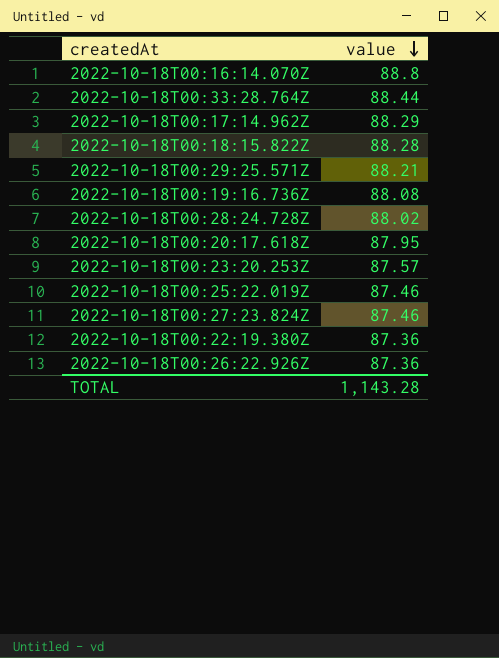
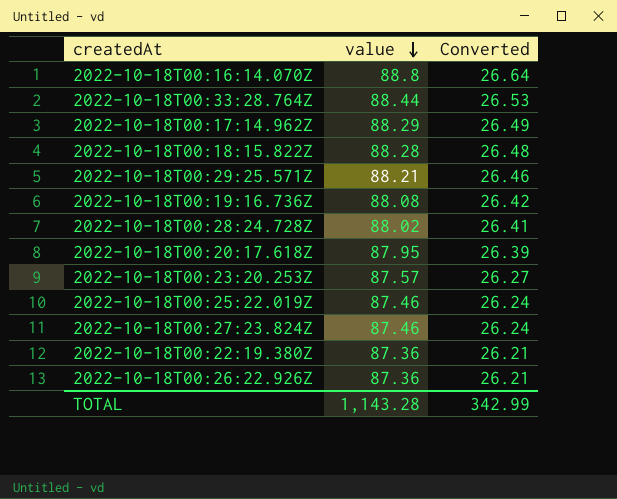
column Converted | formula: none -> [value] * 0.3

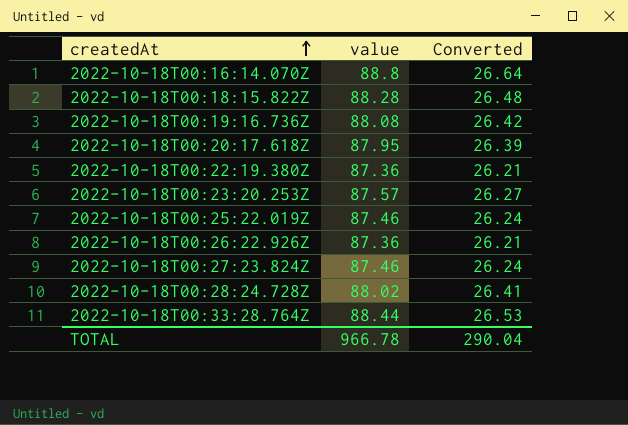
row order: value descending -> createdAt ascending
row 2022-10-18T00:17:14.962Z: 88.29 | 26.49 -> none
row 2022-10-18T00:29:25.571Z: 88.21 | 26.46 -> none
TOTAL | value: 1,143.28 -> 966.78
TOTAL | Converted: 342.99 -> 290.04

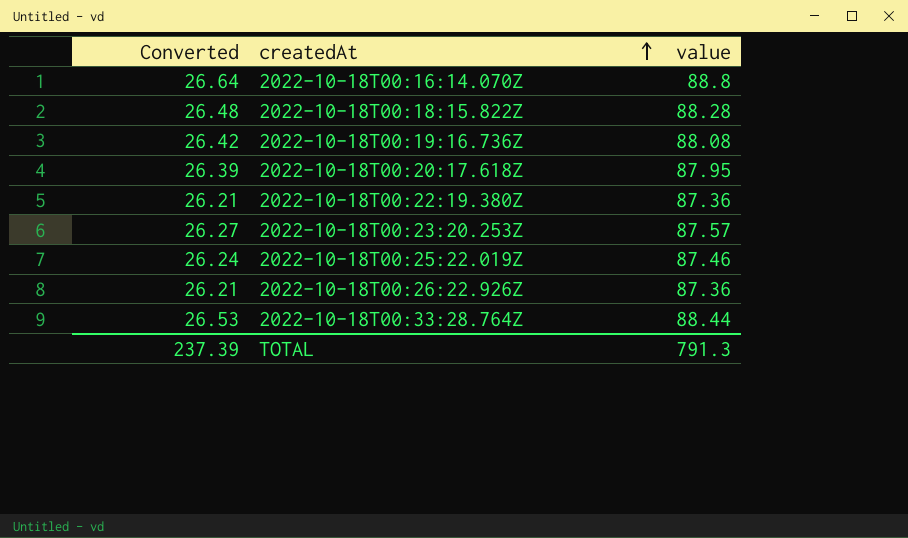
column Converted | position: 3 -> 1
row 2022-10-18T00:27:23.824Z: 87.46 | 26.24 -> none
row 2022-10-18T00:28:24.728Z: 88.02 | 26.41 -> none
TOTAL | Converted: 290.04 -> 237.39
TOTAL | value: 966.78 -> 791.3

